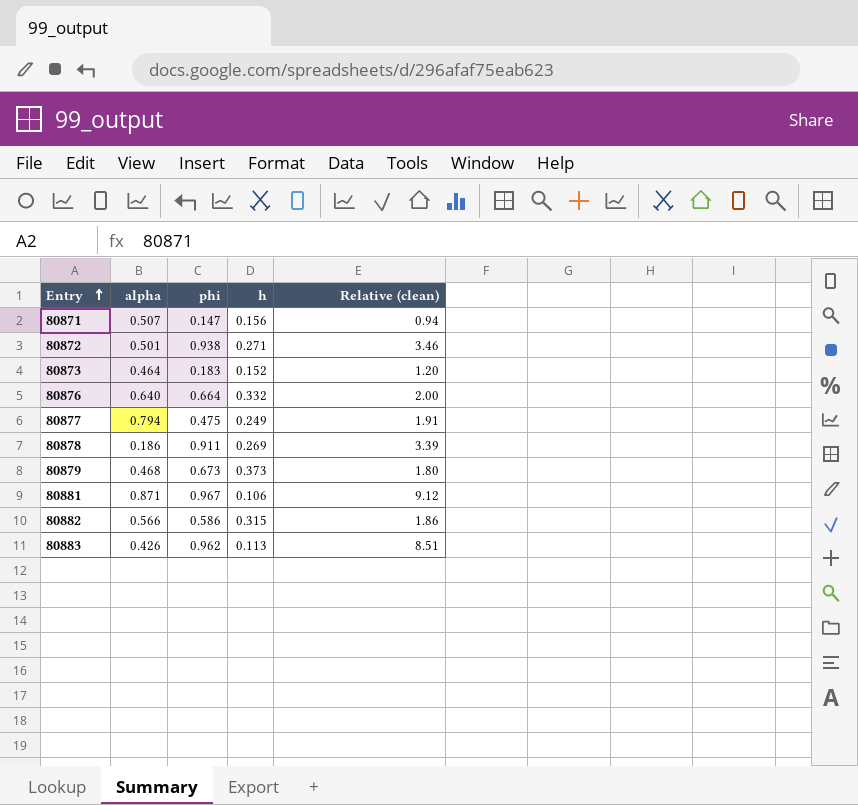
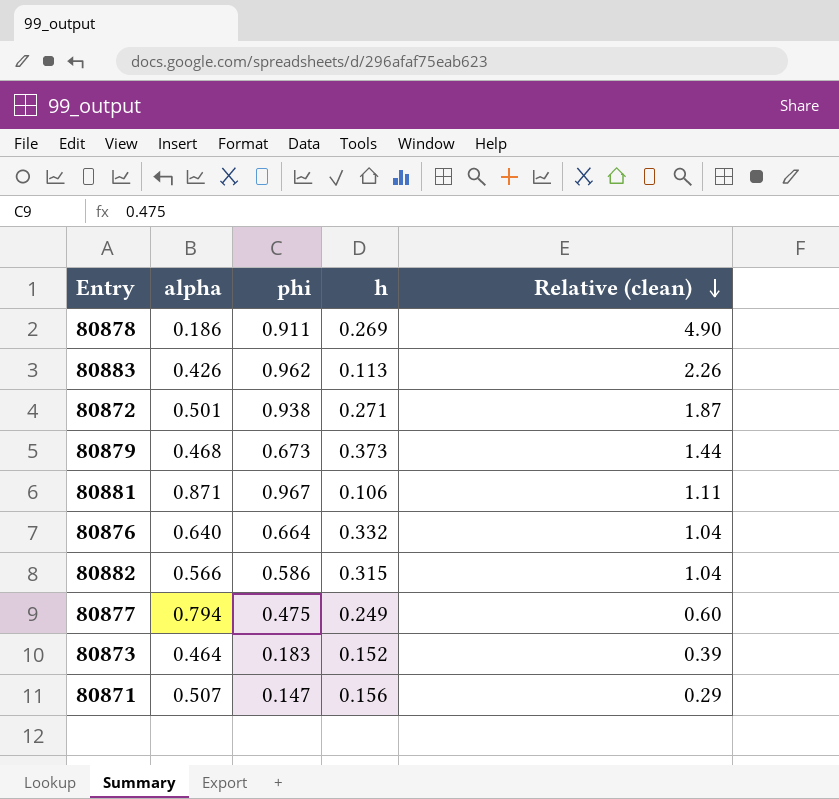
row order: Entry ascending -> Relative (clean) descending
column Relative (clean) | formula: [phi] / [h] -> [phi] / [alpha]

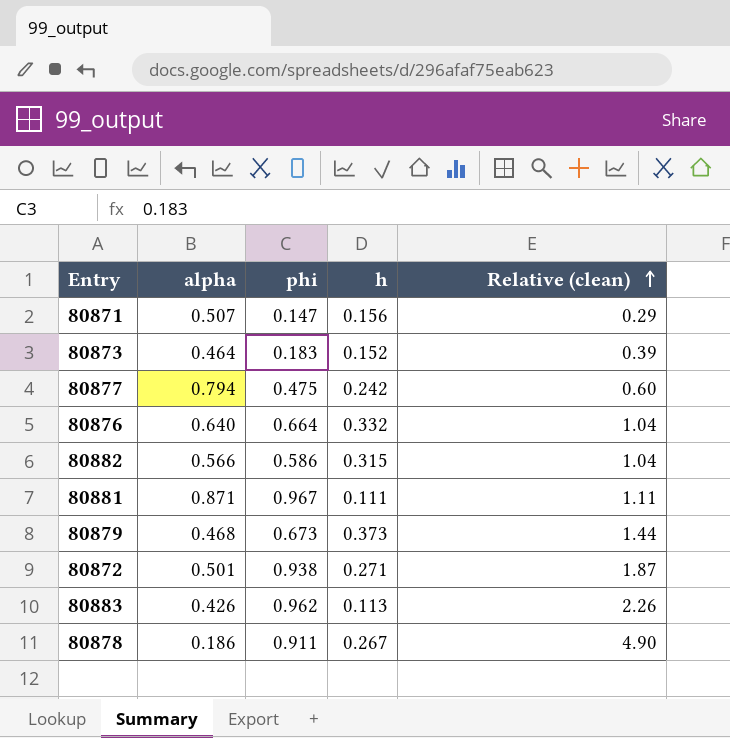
row order: Relative (clean) descending -> Relative (clean) ascending
80877 | h: 0.249 -> 0.242
80881 | h: 0.106 -> 0.111
80878 | h: 0.269 -> 0.267

